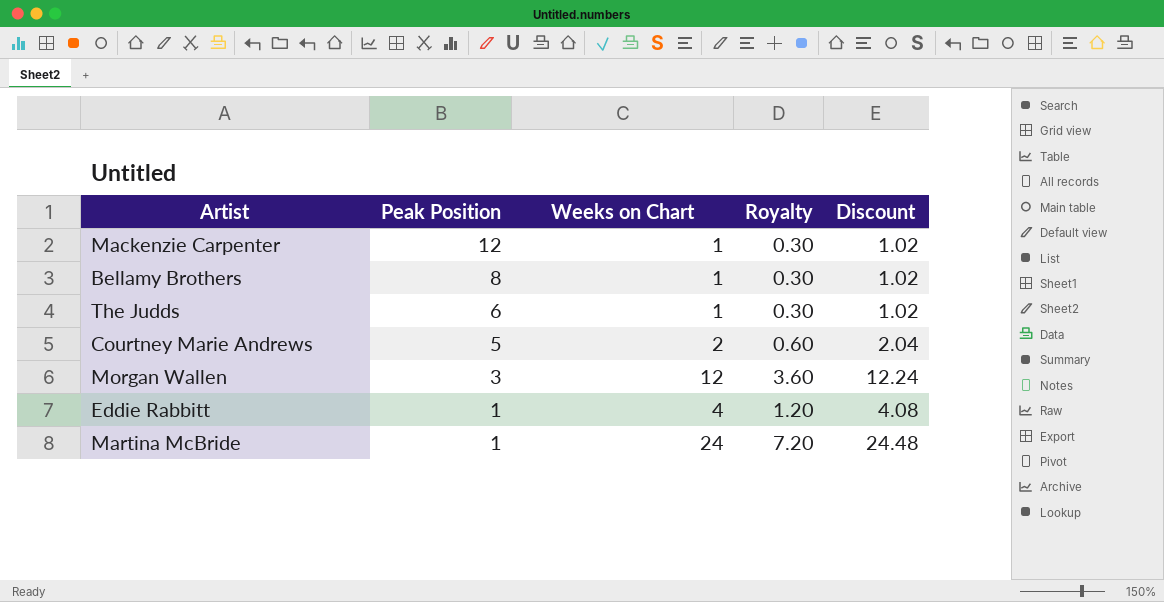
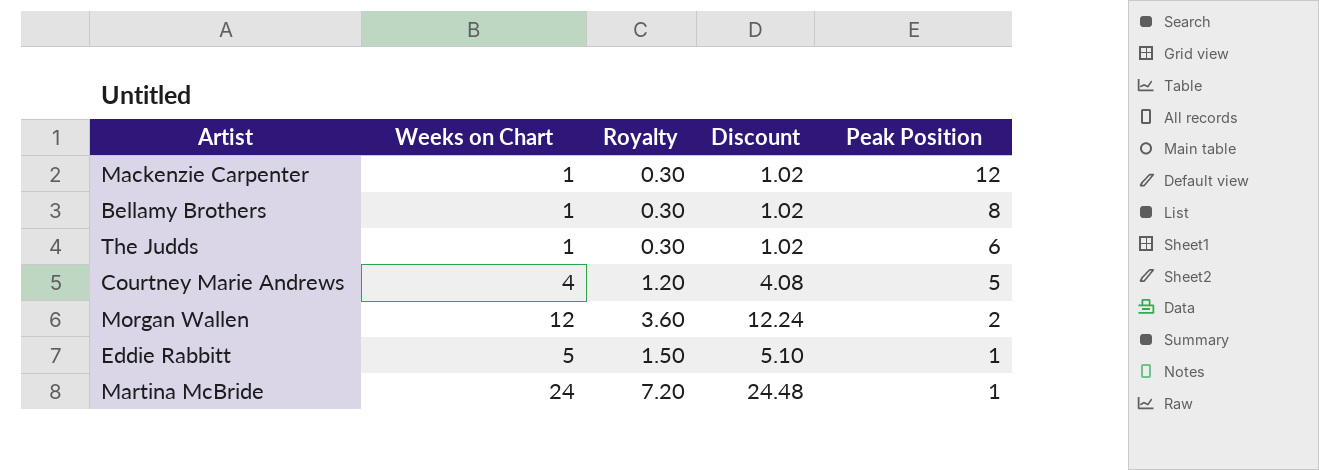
column Peak Position | position: 2 -> 5
Courtney Marie Andrews | Weeks on Chart: 2 -> 4
Courtney Marie Andrews | Royalty: 0.60 -> 1.20
Courtney Marie Andrews | Discount: 2.04 -> 4.08
Morgan Wallen | Peak Position: 3 -> 2
Eddie Rabbitt | Weeks on Chart: 4 -> 5
Eddie Rabbitt | Royalty: 1.20 -> 1.50
Eddie Rabbitt | Discount: 4.08 -> 5.10

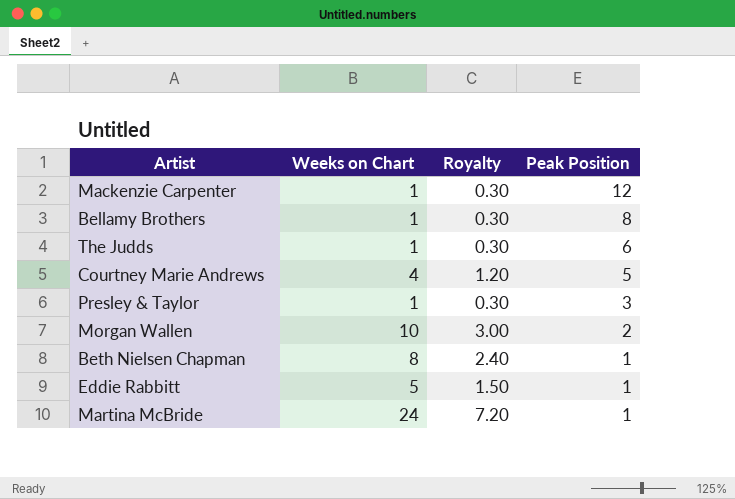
column Discount | formula: [Weeks on Chart] * 1.02 -> none
row Presley & Taylor: none -> 1 | 0.30 | 3
Morgan Wallen | Weeks on Chart: 12 -> 10
Morgan Wallen | Royalty: 3.60 -> 3.00
row Beth Nielsen Chapman: none -> 8 | 2.40 | 1

